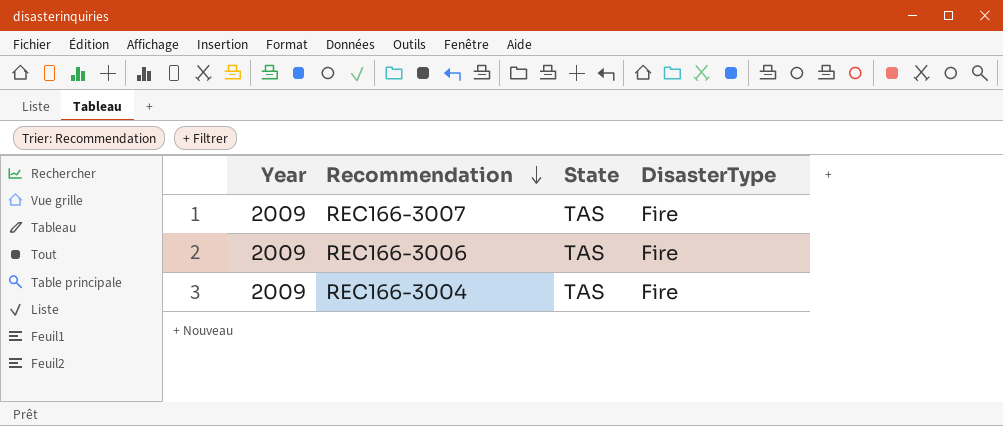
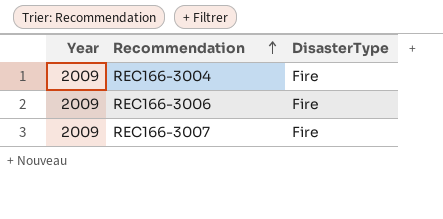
row order: Recommendation descending -> Recommendation ascending
column State | position: 3 -> none

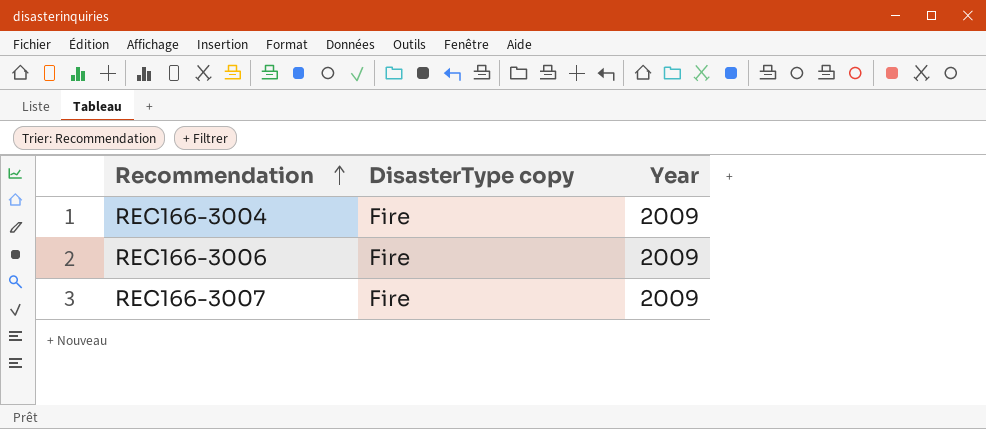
column name: DisasterType -> DisasterType copy
column Year | position: 1 -> 3

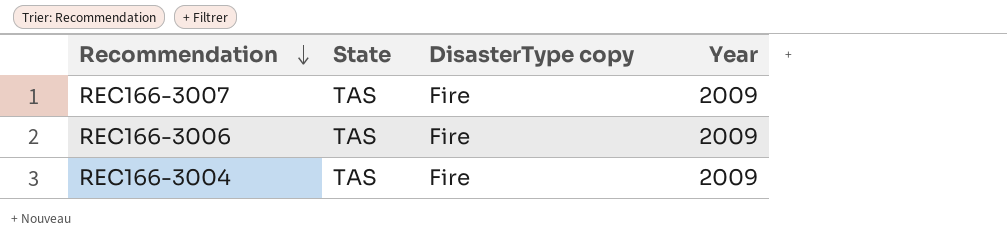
row order: Recommendation ascending -> Recommendation descending
column State | position: none -> 2

